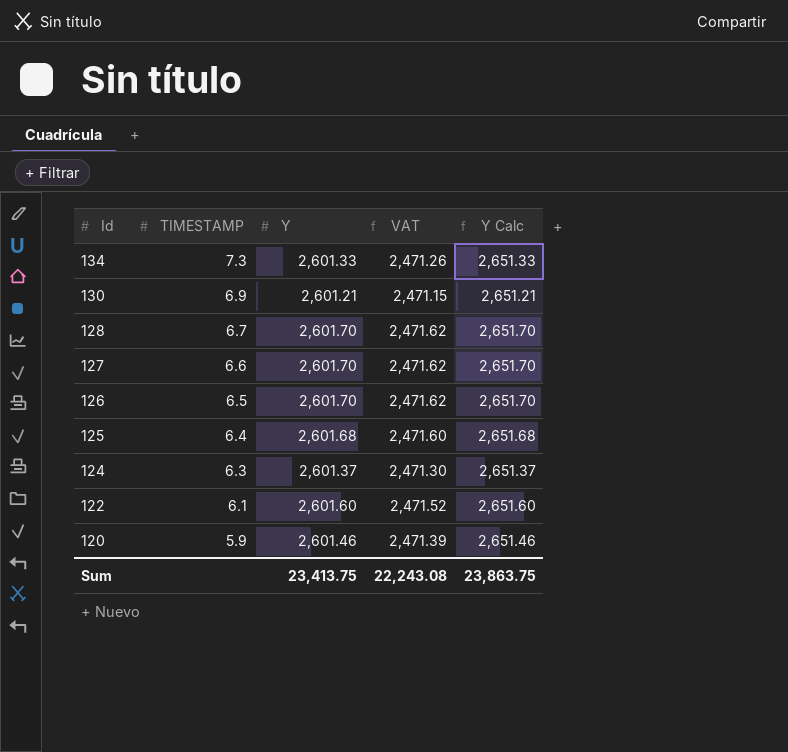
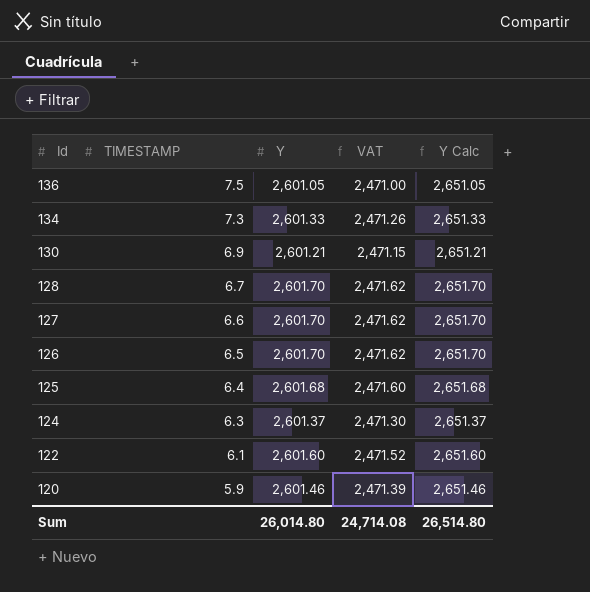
row 136: none -> 7.5 | 2,601.05 | 2,471.00 | 2,651.05
Sum | Y: 23,413.75 -> 26,014.80
Sum | VAT: 22,243.08 -> 24,714.08
Sum | Y Calc: 23,863.75 -> 26,514.80

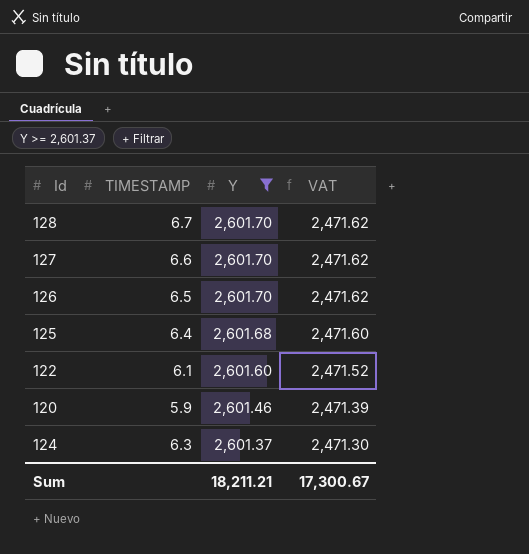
filter: none -> Y >= 2,601.37
row order: Id descending -> Y descending
column Y Calc | formula: [Y] + 50 -> none
Sum | Y: 26,014.80 -> 18,211.21
Sum | VAT: 24,714.08 -> 17,300.67

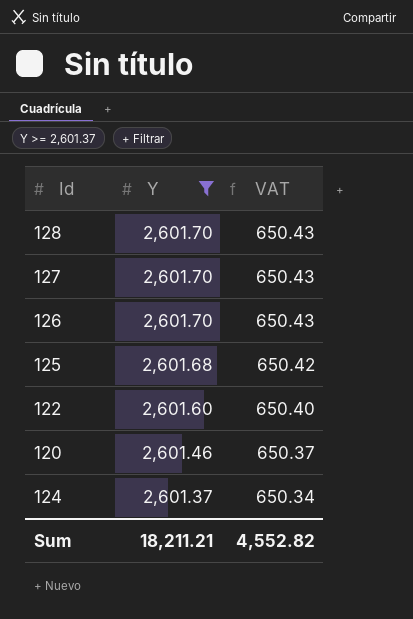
column TIMESTAMP | position: 2 -> none
column VAT | formula: [Y] * 0.95 -> [Y] * 0.25
Sum | VAT: 17,300.67 -> 4,552.82

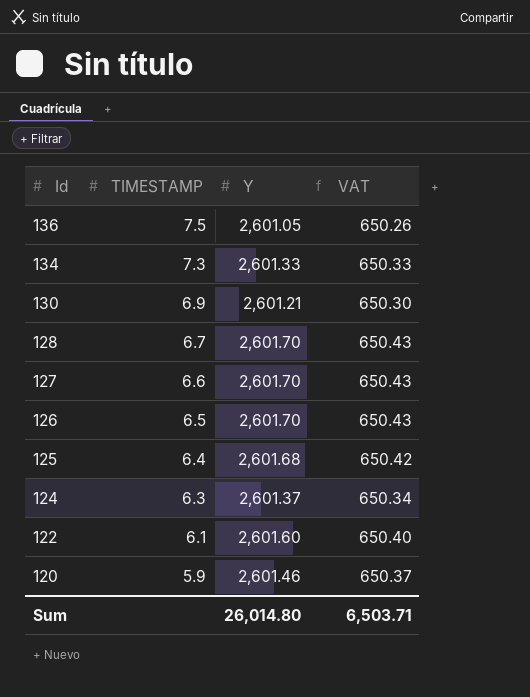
filter: Y >= 2,601.37 -> none
row order: Y descending -> Id descending
column TIMESTAMP | position: none -> 2
Sum | Y: 18,211.21 -> 26,014.80
Sum | VAT: 4,552.82 -> 6,503.71

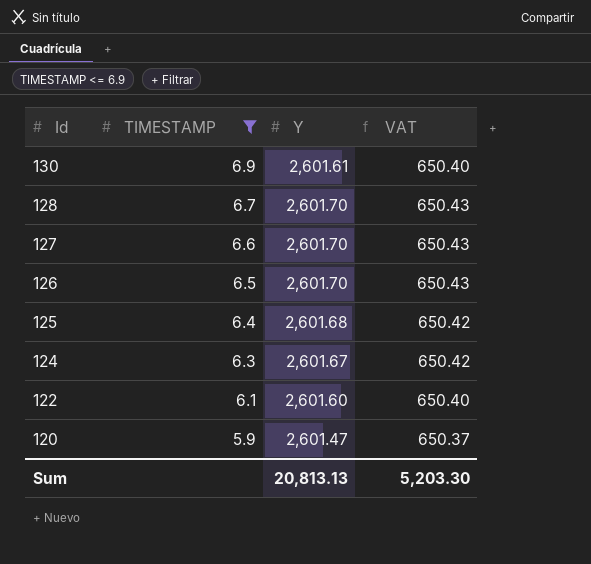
filter: none -> TIMESTAMP <= 6.9
130 | Y: 2,601.21 -> 2,601.61
130 | VAT: 650.30 -> 650.40
124 | Y: 2,601.37 -> 2,601.67
124 | VAT: 650.34 -> 650.42
120 | Y: 2,601.46 -> 2,601.47
Sum | Y: 26,014.80 -> 20,813.13
Sum | VAT: 6,503.71 -> 5,203.30

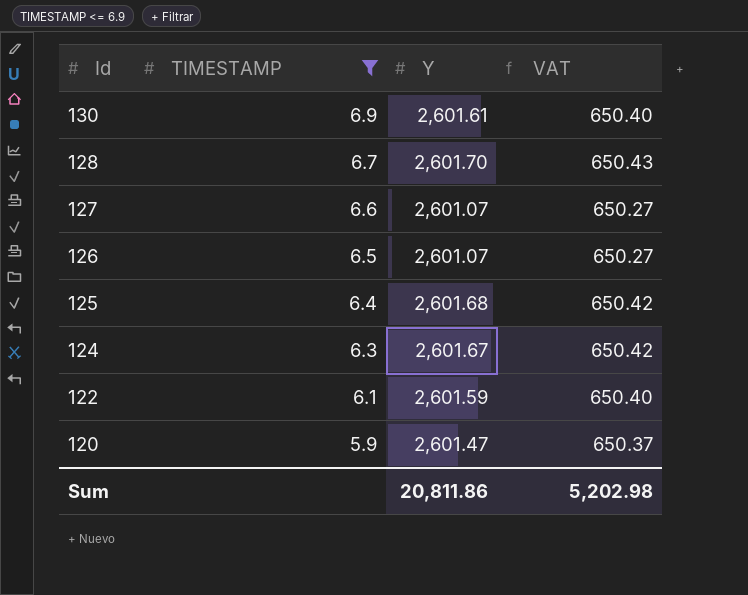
127 | Y: 2,601.70 -> 2,601.07
127 | VAT: 650.43 -> 650.27
126 | Y: 2,601.70 -> 2,601.07
126 | VAT: 650.43 -> 650.27
122 | Y: 2,601.60 -> 2,601.59
Sum | Y: 20,813.13 -> 20,811.86
Sum | VAT: 5,203.30 -> 5,202.98

